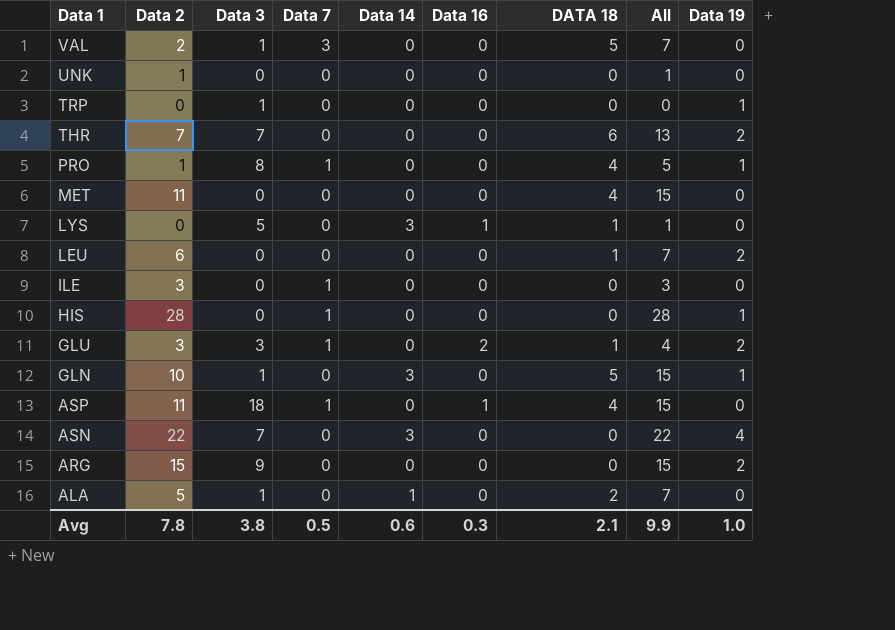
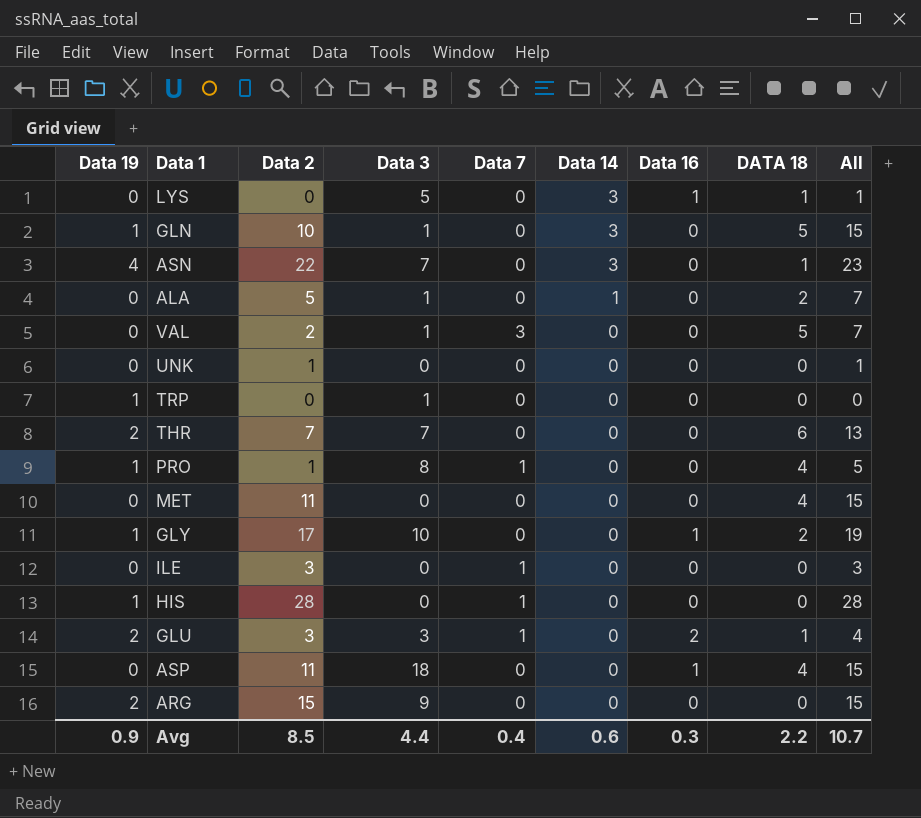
row order: Data 1 descending -> Data 14 descending
column Data 19 | position: 9 -> 1
row LEU: 6 | 0 | 0 | 0 | 0 | 1 | 7 | 2 -> none
ASN | DATA 18: 0 -> 1
ASN | All: 22 -> 23
row GLY: none -> 1 | 17 | 10 | 0 | 0 | 1 | 2 | 19
ASP | Data 7: 1 -> 0
Avg | Data 19: 1.0 -> 0.9
Avg | Data 2: 7.8 -> 8.5
Avg | Data 3: 3.8 -> 4.4
Avg | Data 7: 0.5 -> 0.4
Avg | DATA 18: 2.1 -> 2.2
Avg | All: 9.9 -> 10.7

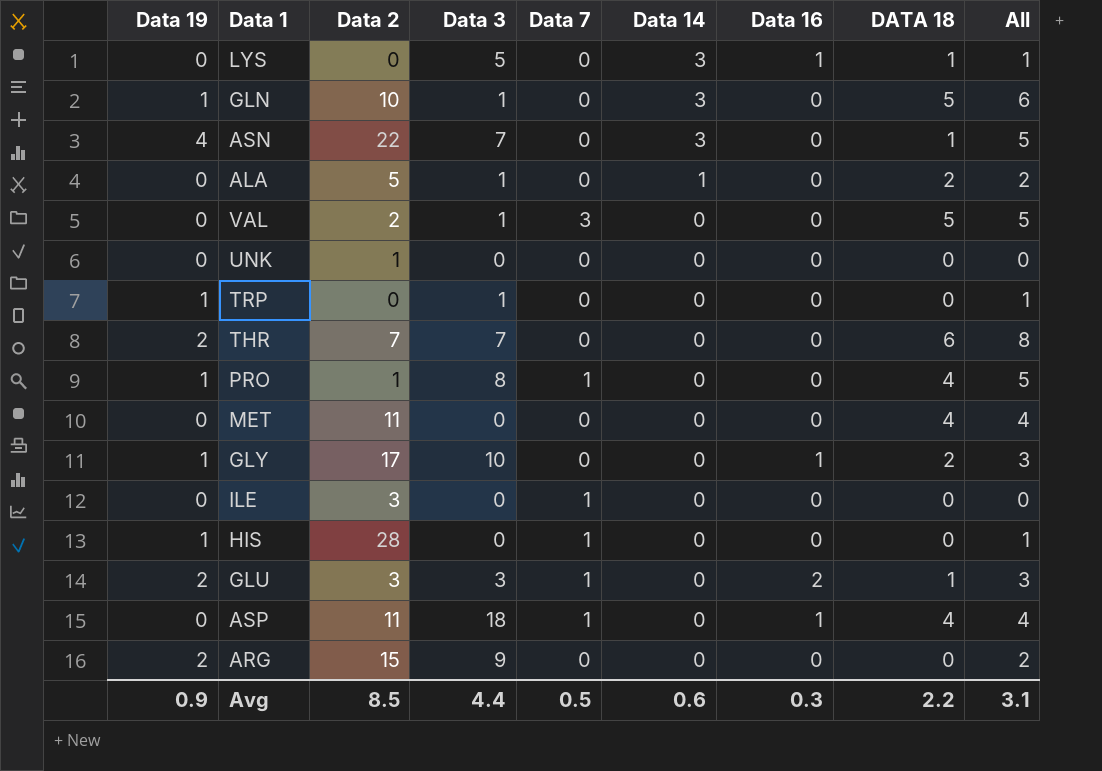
column All | formula: [Data 2] + [DATA 18] -> [Data 19] + [DATA 18]
ASP | Data 7: 0 -> 1
Avg | Data 7: 0.4 -> 0.5
Avg | All: 10.7 -> 3.1

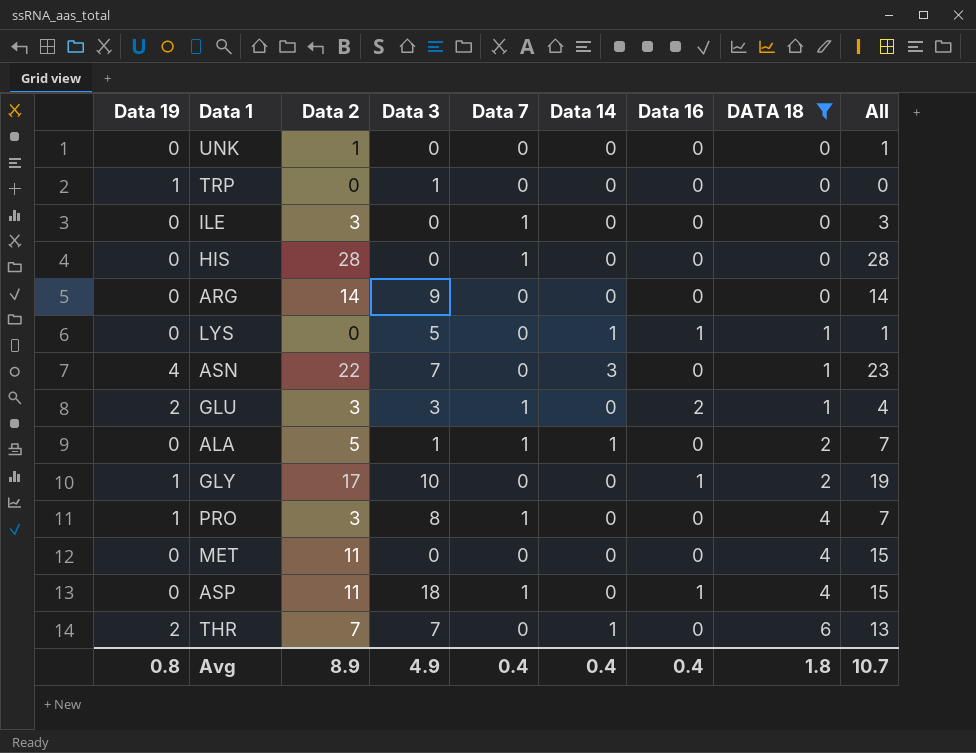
filter: none -> DATA 18 != 5
row order: Data 14 descending -> DATA 18 ascending
column All | formula: [Data 19] + [DATA 18] -> [Data 2] + [DATA 18]
HIS | Data 19: 1 -> 0
ARG | Data 19: 2 -> 0
ARG | Data 2: 15 -> 14
LYS | Data 14: 3 -> 1
ALA | Data 7: 0 -> 1
PRO | Data 2: 1 -> 3
THR | Data 14: 0 -> 1
Avg | Data 19: 0.9 -> 0.8
Avg | Data 2: 8.5 -> 8.9
Avg | Data 3: 4.4 -> 4.9
Avg | Data 7: 0.5 -> 0.4
Avg | Data 14: 0.6 -> 0.4
Avg | Data 16: 0.3 -> 0.4
Avg | DATA 18: 2.2 -> 1.8
Avg | All: 3.1 -> 10.7

